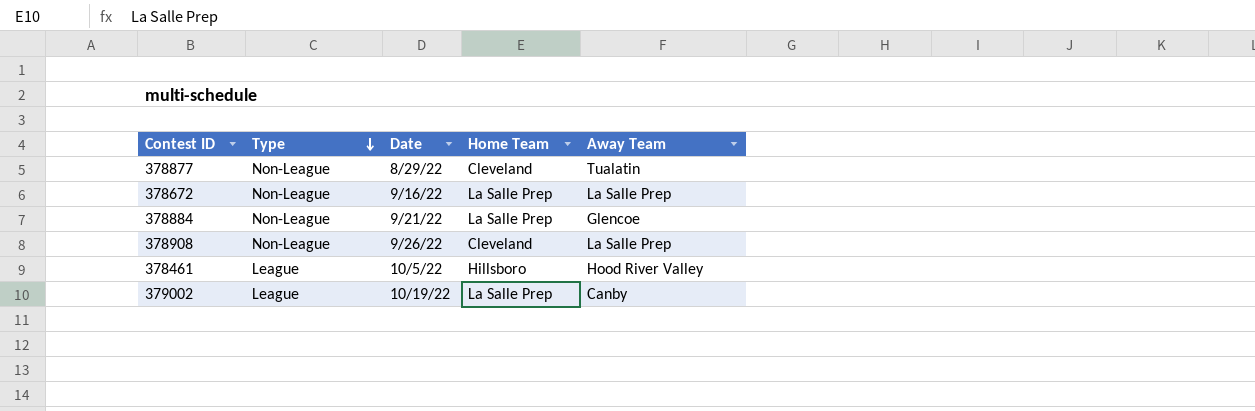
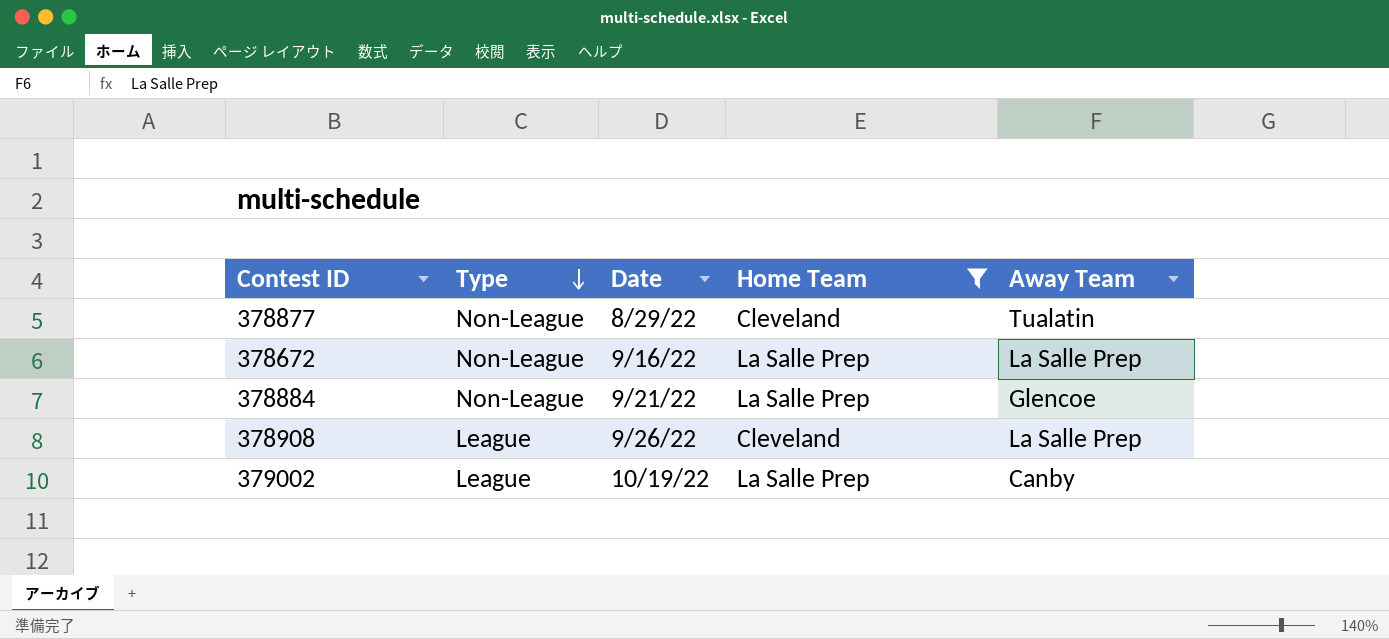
filter: none -> Home Team != Hillsboro
378908 | Type: Non-League -> League

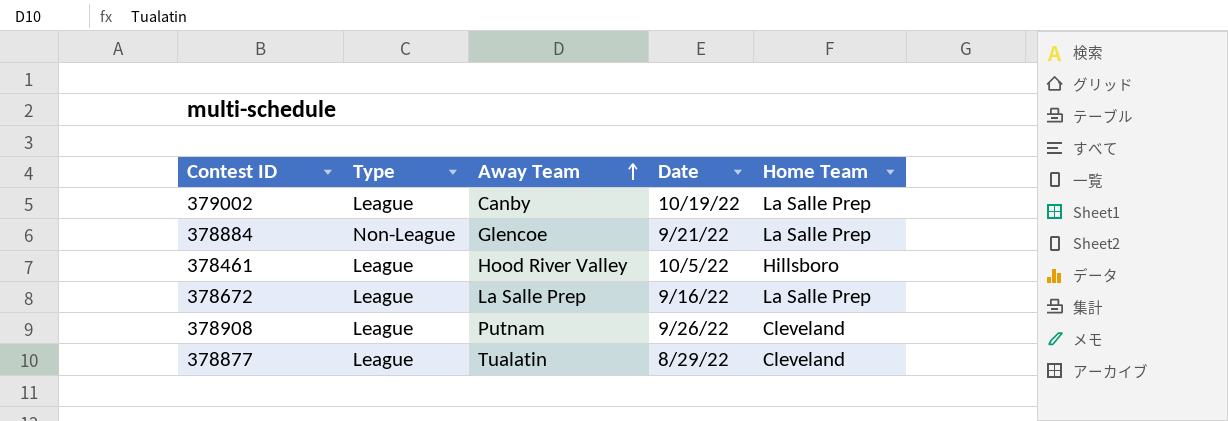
filter: Home Team != Hillsboro -> none
row order: Type descending -> Away Team ascending
column Away Team | position: 5 -> 3
378672 | Type: Non-League -> League
378908 | Away Team: La Salle Prep -> Putnam
378877 | Type: Non-League -> League

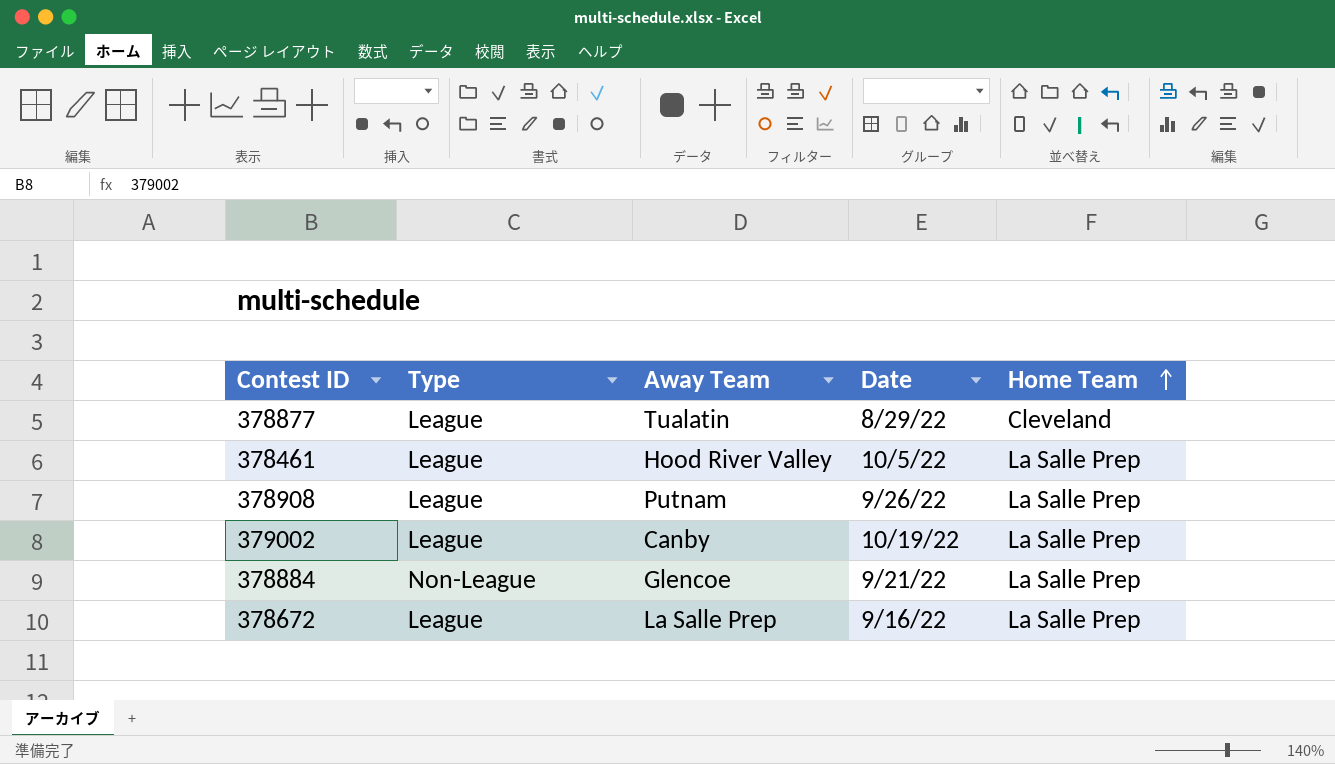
row order: Away Team ascending -> Home Team ascending
378461 | Home Team: Hillsboro -> La Salle Prep
378908 | Home Team: Cleveland -> La Salle Prep

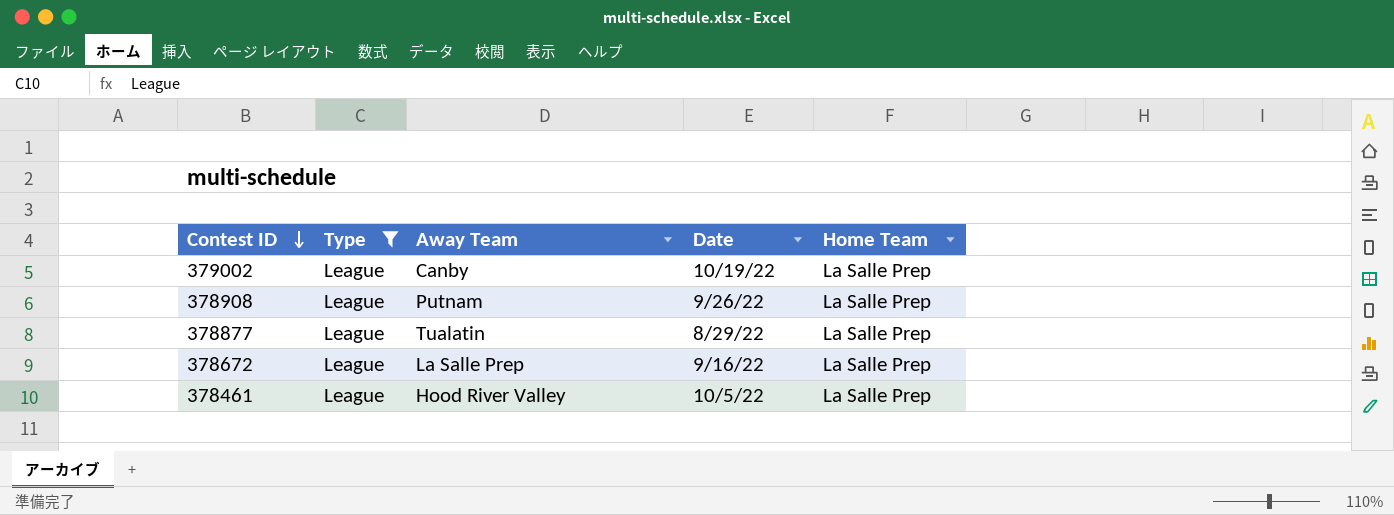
filter: none -> Type = League
row order: Home Team ascending -> Contest ID descending
378877 | Home Team: Cleveland -> La Salle Prep

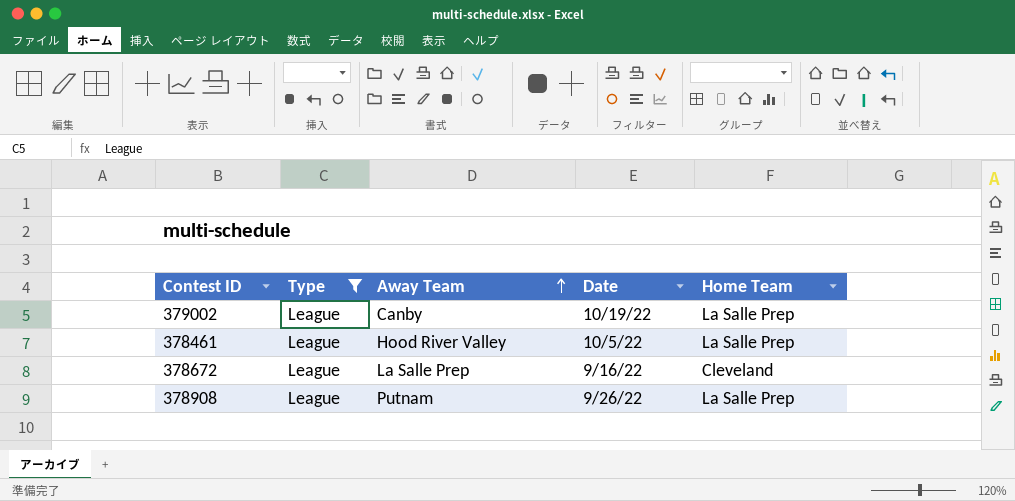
row order: Contest ID descending -> Away Team ascending
row 378877: League | Tualatin | 8/29/22 | La Salle Prep -> none
378672 | Home Team: La Salle Prep -> Cleveland

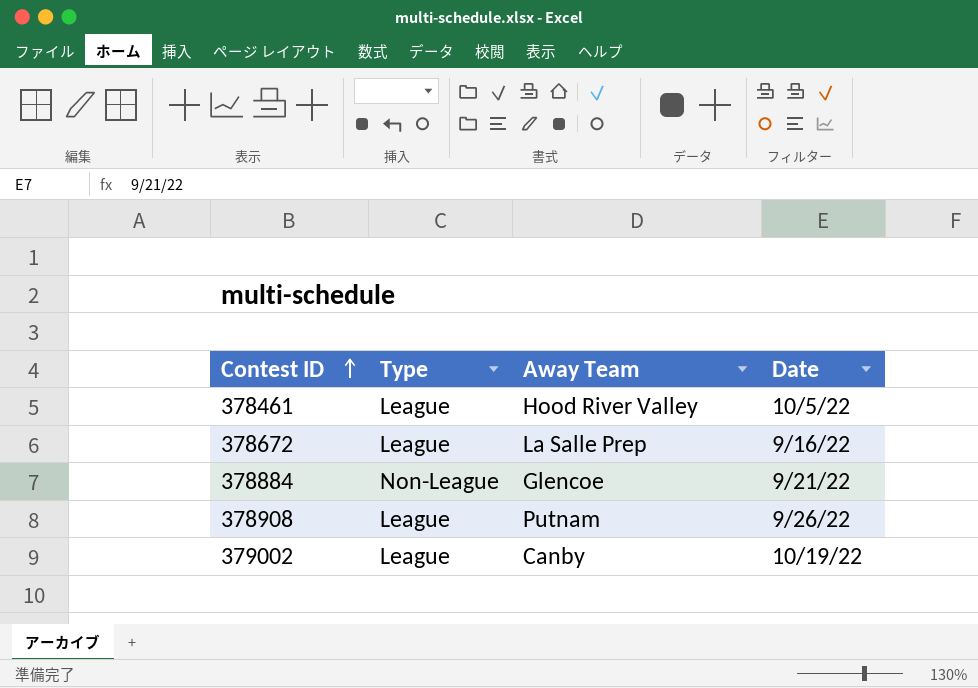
filter: Type = League -> none
row order: Away Team ascending -> Contest ID ascending
column Home Team | position: 5 -> none

